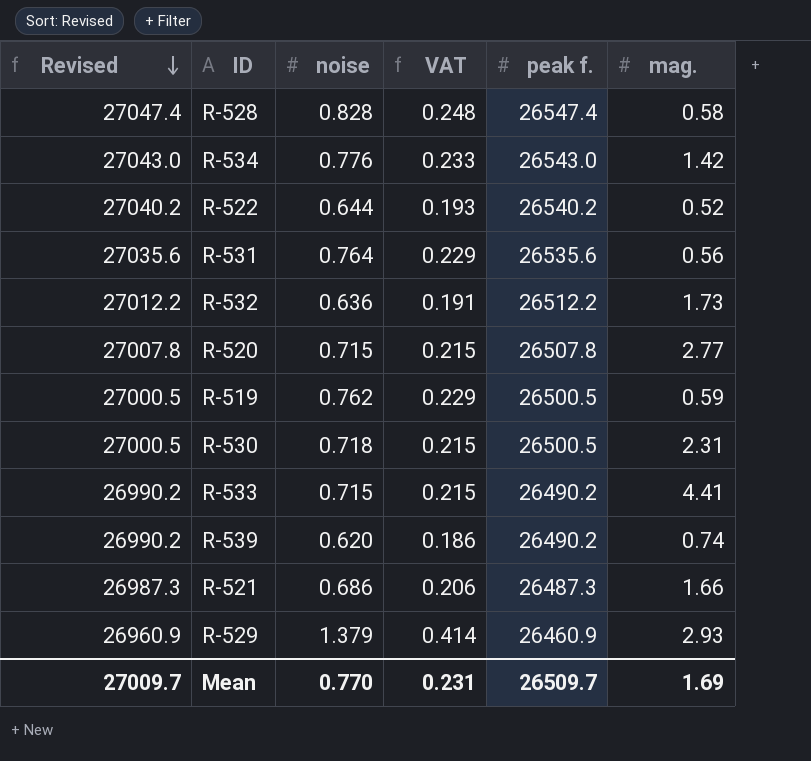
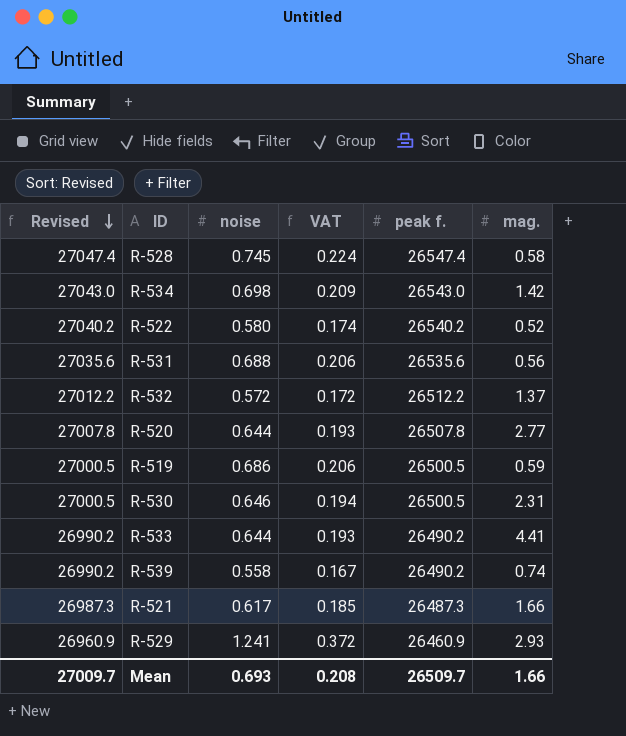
R-528 | noise: 0.828 -> 0.745
R-528 | VAT: 0.248 -> 0.224
R-534 | noise: 0.776 -> 0.698
R-534 | VAT: 0.233 -> 0.209
R-522 | noise: 0.644 -> 0.580
R-522 | VAT: 0.193 -> 0.174
R-531 | noise: 0.764 -> 0.688
R-531 | VAT: 0.229 -> 0.206
R-532 | noise: 0.636 -> 0.572
R-532 | VAT: 0.191 -> 0.172
R-532 | mag.: 1.73 -> 1.37
R-520 | noise: 0.715 -> 0.644
R-520 | VAT: 0.215 -> 0.193
R-519 | noise: 0.762 -> 0.686
R-519 | VAT: 0.229 -> 0.206
R-530 | noise: 0.718 -> 0.646
R-530 | VAT: 0.215 -> 0.194
R-533 | noise: 0.715 -> 0.644
R-533 | VAT: 0.215 -> 0.193
R-539 | noise: 0.620 -> 0.558
R-539 | VAT: 0.186 -> 0.167
R-521 | noise: 0.686 -> 0.617
R-521 | VAT: 0.206 -> 0.185
R-529 | noise: 1.379 -> 1.241
R-529 | VAT: 0.414 -> 0.372
Mean | noise: 0.770 -> 0.693
Mean | VAT: 0.231 -> 0.208
Mean | mag.: 1.69 -> 1.66

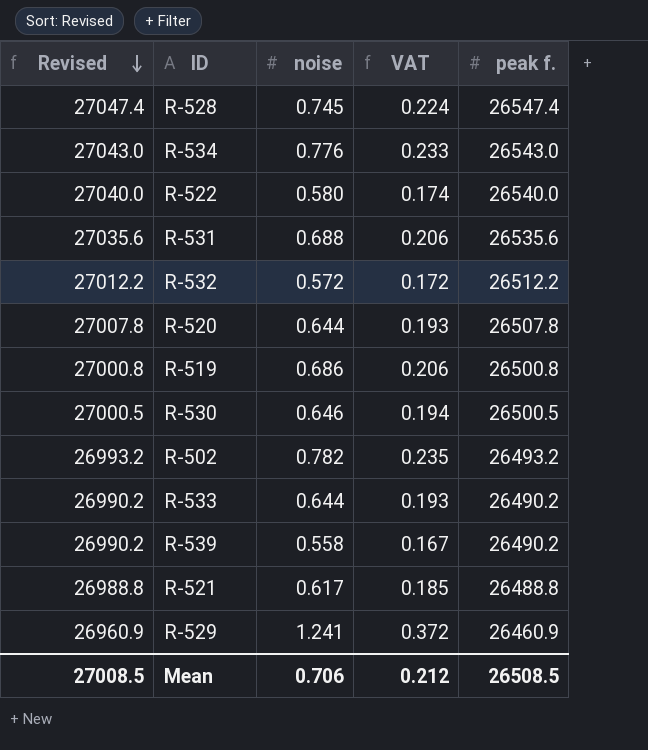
column mag. | position: 6 -> none
R-534 | noise: 0.698 -> 0.776
R-534 | VAT: 0.209 -> 0.233
R-522 | Revised: 27040.2 -> 27040.0
R-522 | peak f.: 26540.2 -> 26540.0
R-519 | Revised: 27000.5 -> 27000.8
R-519 | peak f.: 26500.5 -> 26500.8
row R-502: none -> 26993.2 | 0.782 | 0.235 | 26493.2
R-521 | Revised: 26987.3 -> 26988.8
R-521 | peak f.: 26487.3 -> 26488.8
Mean | Revised: 27009.7 -> 27008.5
Mean | noise: 0.693 -> 0.706
Mean | VAT: 0.208 -> 0.212
Mean | peak f.: 26509.7 -> 26508.5

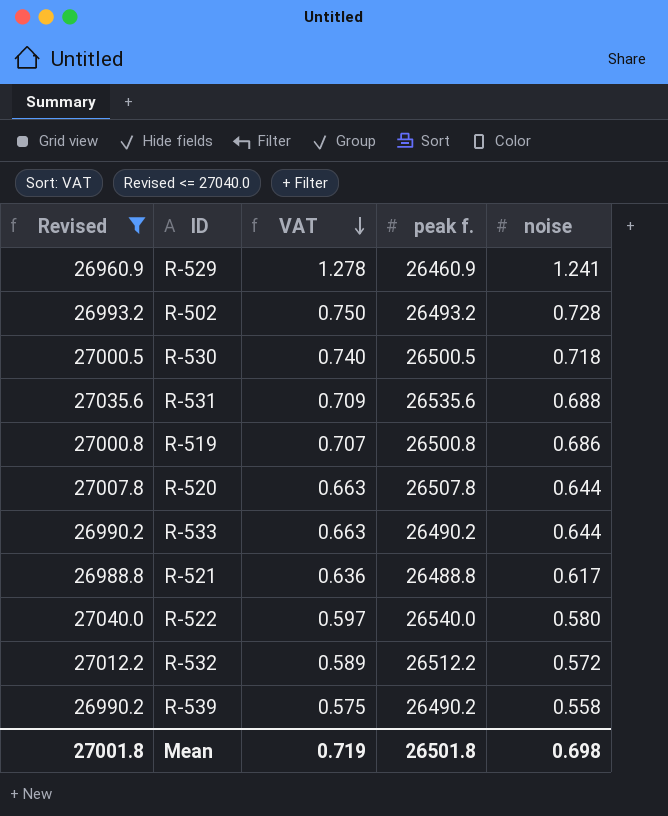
filter: none -> Revised <= 27040.0
row order: Revised descending -> VAT descending
column VAT | formula: [noise] * 0.3 -> [noise] * 1.03
column noise | position: 3 -> 5
R-502 | noise: 0.782 -> 0.728
R-530 | noise: 0.646 -> 0.718
Mean | Revised: 27008.5 -> 27001.8
Mean | VAT: 0.212 -> 0.719
Mean | peak f.: 26508.5 -> 26501.8
Mean | noise: 0.706 -> 0.698

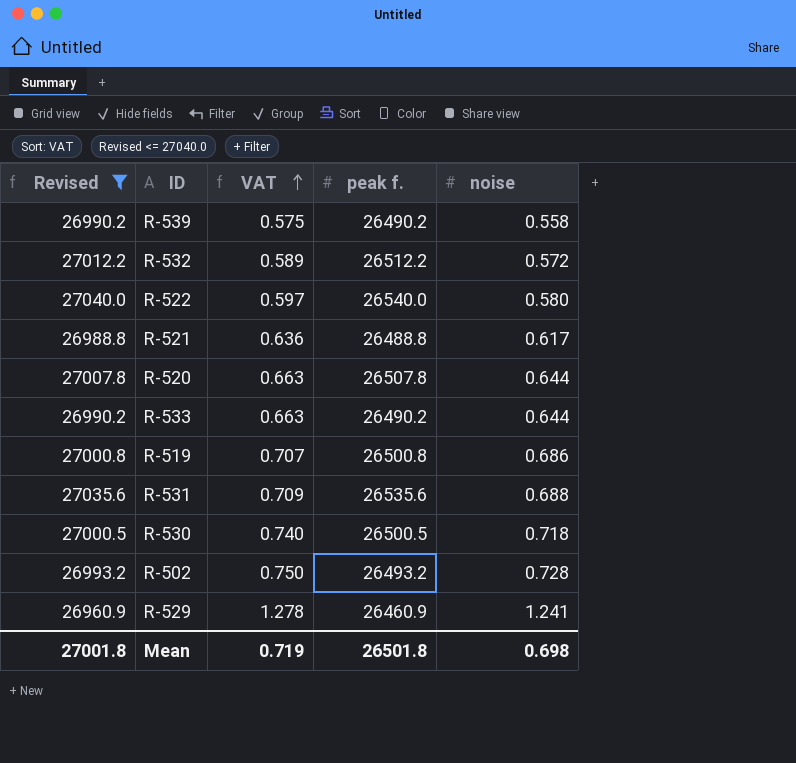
row order: VAT descending -> VAT ascending

